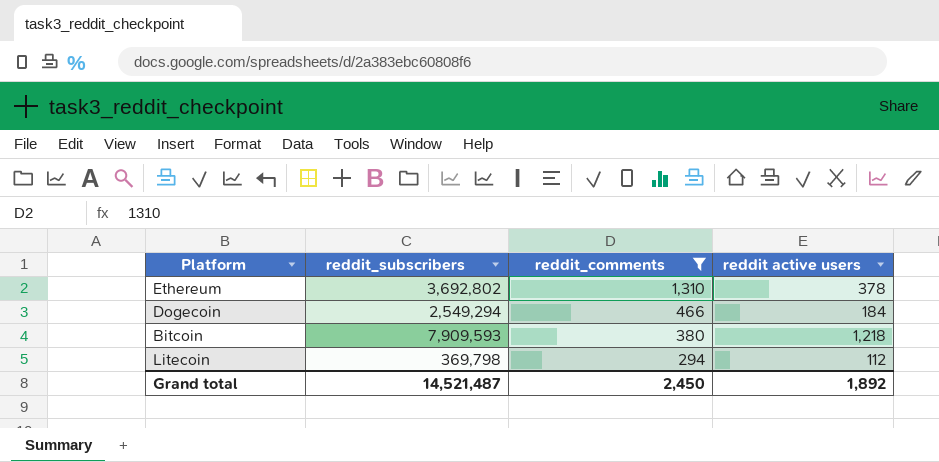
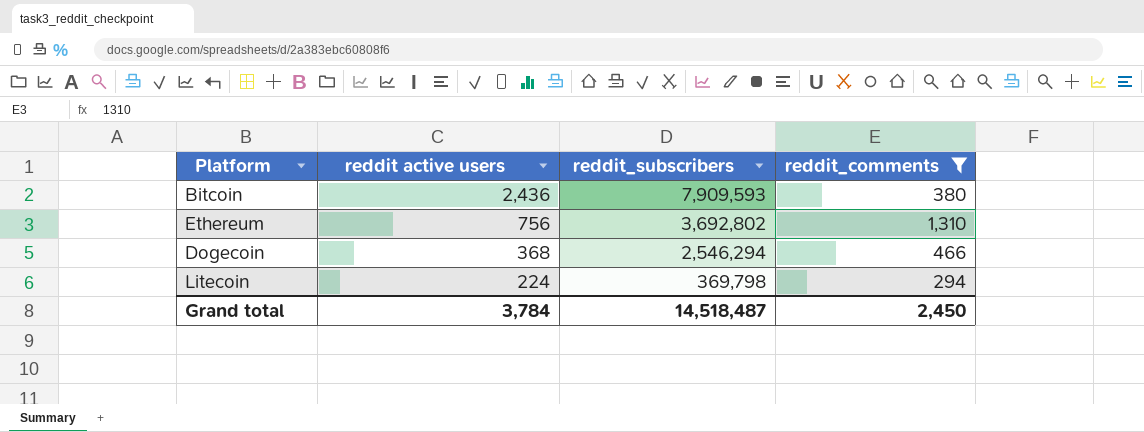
row order: reddit_comments descending -> reddit active users descending
column reddit active users | position: 4 -> 2
Bitcoin | reddit active users: 1,218 -> 2,436
Ethereum | reddit active users: 378 -> 756
Dogecoin | reddit active users: 184 -> 368
Dogecoin | reddit_subscribers: 2,549,294 -> 2,546,294
Litecoin | reddit active users: 112 -> 224
Grand total | reddit active users: 1,892 -> 3,784
Grand total | reddit_subscribers: 14,521,487 -> 14,518,487

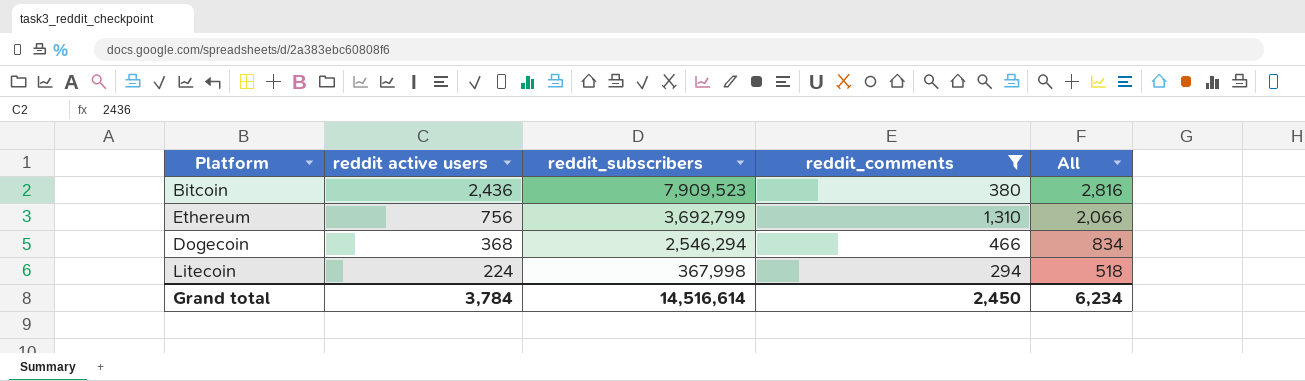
column All | formula: none -> [reddit active users] + [reddit_comments]
Bitcoin | reddit_subscribers: 7,909,593 -> 7,909,523
Ethereum | reddit_subscribers: 3,692,802 -> 3,692,799
Litecoin | reddit_subscribers: 369,798 -> 367,998
Grand total | reddit_subscribers: 14,518,487 -> 14,516,614

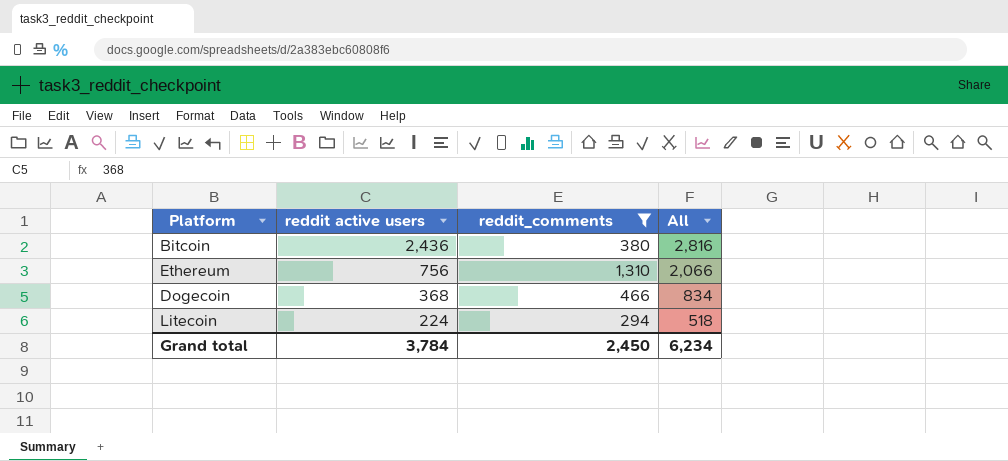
column reddit_subscribers | position: 3 -> none

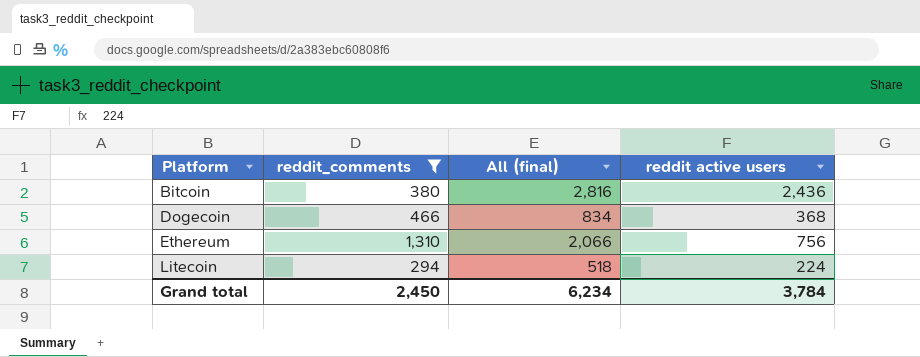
row order: reddit active users descending -> Platform ascending
column name: All -> All (final)
column reddit active users | position: 2 -> 4

